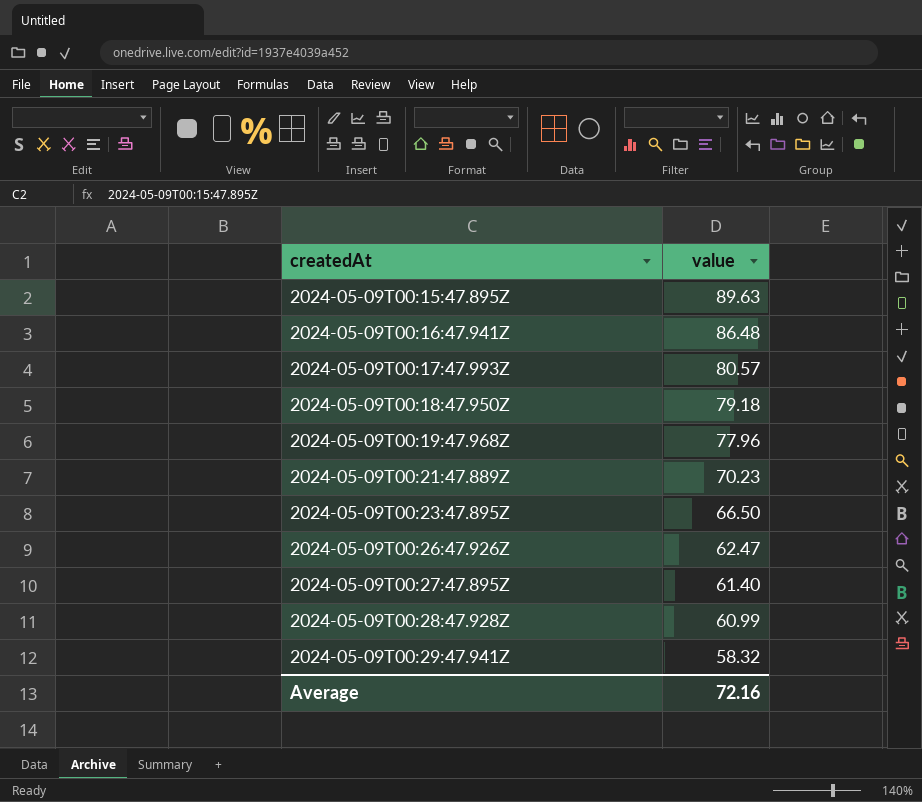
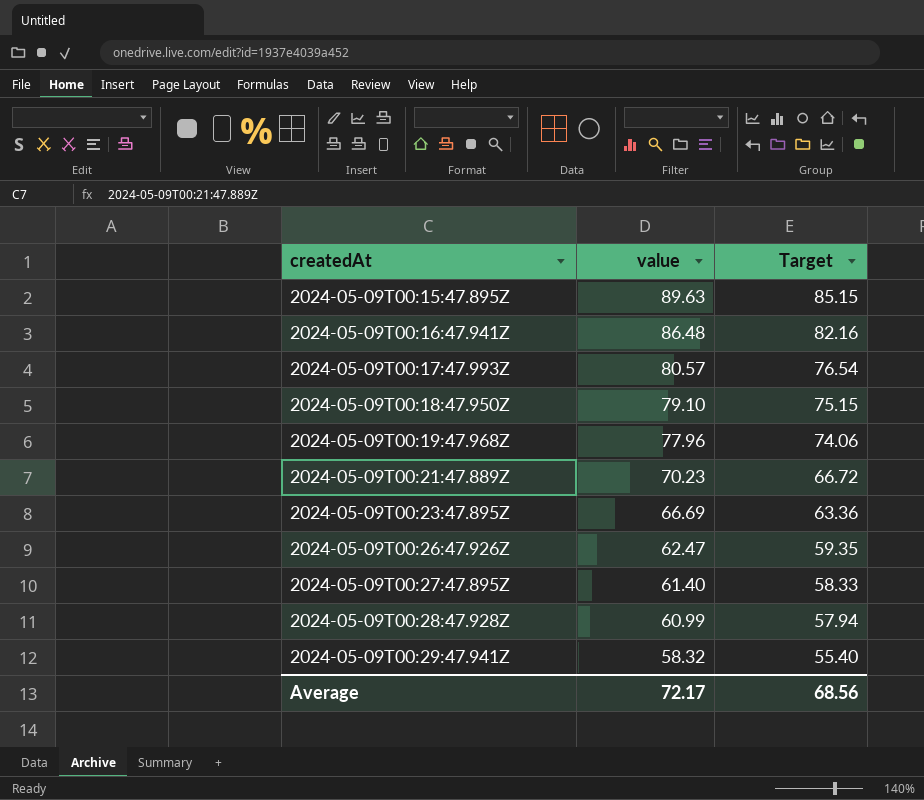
column Target | formula: none -> [value] * 0.95
2024-05-09T00:18:47.950Z | value: 79.18 -> 79.10
2024-05-09T00:23:47.895Z | value: 66.50 -> 66.69
Average | value: 72.16 -> 72.17

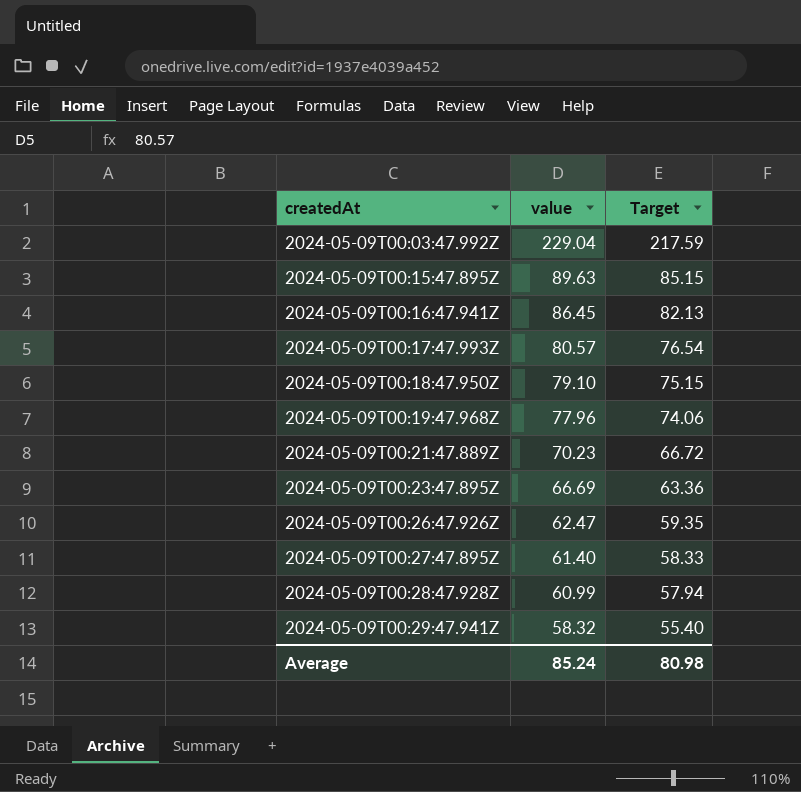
row 2024-05-09T00:03:47.992Z: none -> 229.04 | 217.59
2024-05-09T00:16:47.941Z | value: 86.48 -> 86.45
2024-05-09T00:16:47.941Z | Target: 82.16 -> 82.13
Average | value: 72.17 -> 85.24
Average | Target: 68.56 -> 80.98

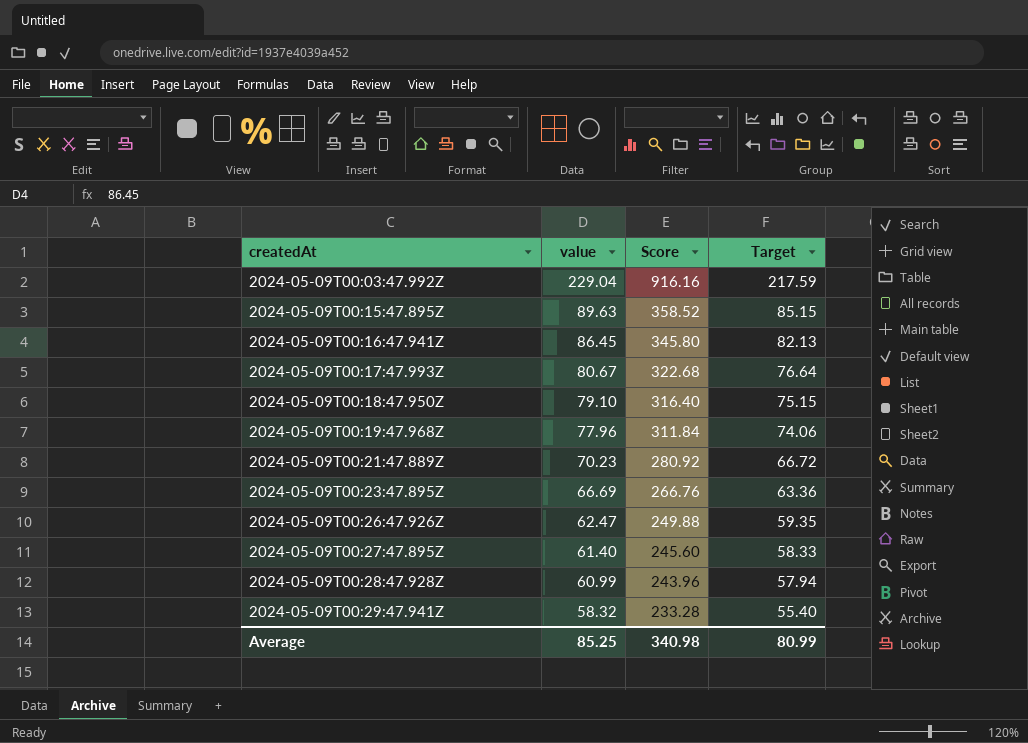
column Score | formula: none -> [value] * 4
2024-05-09T00:17:47.993Z | value: 80.57 -> 80.67
2024-05-09T00:17:47.993Z | Target: 76.54 -> 76.64
Average | value: 85.24 -> 85.25
Average | Target: 80.98 -> 80.99

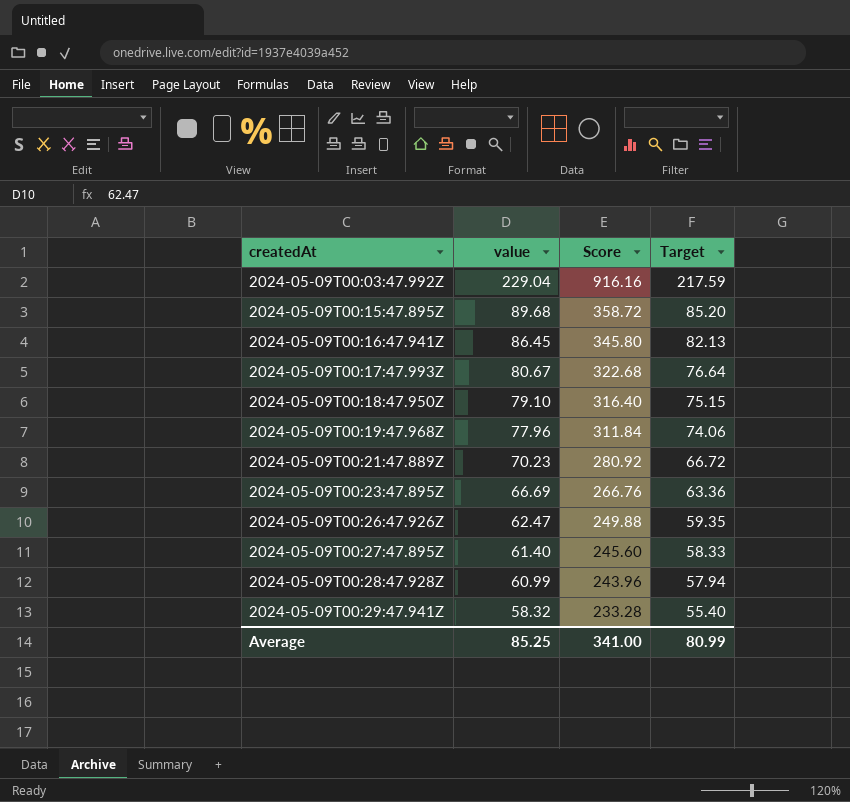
2024-05-09T00:15:47.895Z | value: 89.63 -> 89.68
2024-05-09T00:15:47.895Z | Score: 358.52 -> 358.72
2024-05-09T00:15:47.895Z | Target: 85.15 -> 85.20
Average | Score: 340.98 -> 341.00

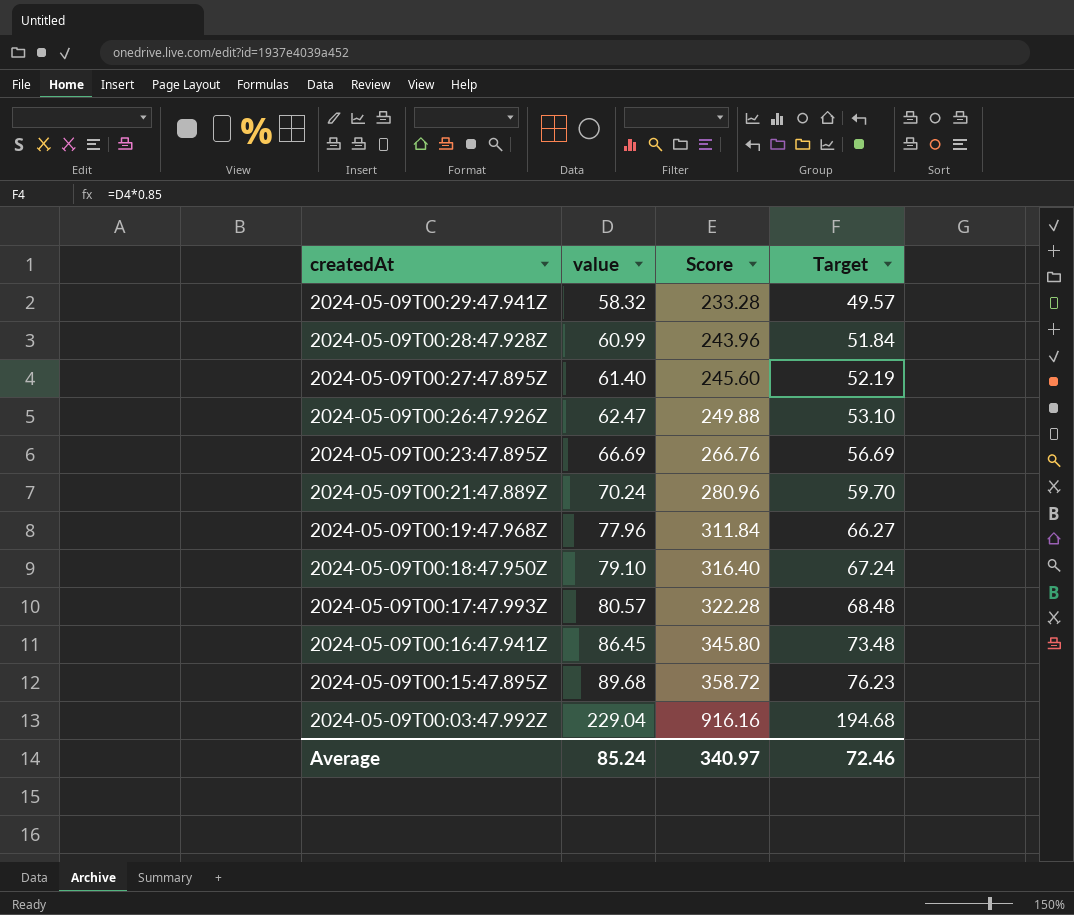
row order: createdAt ascending -> createdAt descending
column Target | formula: [value] * 0.95 -> [value] * 0.85
2024-05-09T00:21:47.889Z | value: 70.23 -> 70.24
2024-05-09T00:21:47.889Z | Score: 280.92 -> 280.96
2024-05-09T00:17:47.993Z | value: 80.67 -> 80.57
2024-05-09T00:17:47.993Z | Score: 322.68 -> 322.28
Average | value: 85.25 -> 85.24
Average | Score: 341.00 -> 340.97
Average | Target: 80.99 -> 72.46

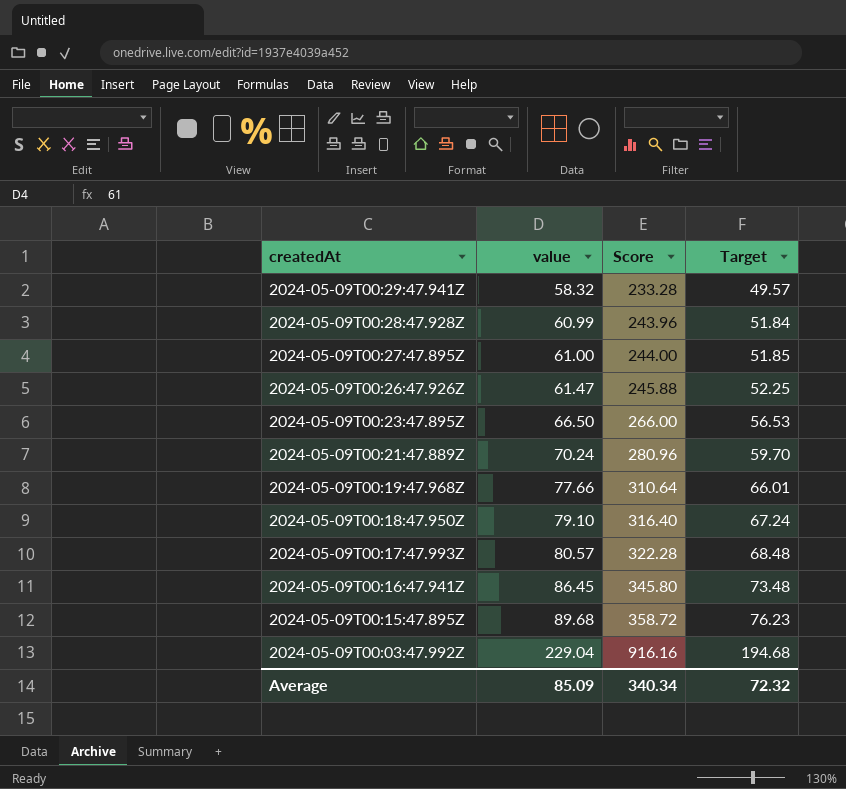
2024-05-09T00:27:47.895Z | value: 61.40 -> 61.00
2024-05-09T00:27:47.895Z | Score: 245.60 -> 244.00
2024-05-09T00:27:47.895Z | Target: 52.19 -> 51.85
2024-05-09T00:26:47.926Z | value: 62.47 -> 61.47
2024-05-09T00:26:47.926Z | Score: 249.88 -> 245.88
2024-05-09T00:26:47.926Z | Target: 53.10 -> 52.25
2024-05-09T00:23:47.895Z | value: 66.69 -> 66.50
2024-05-09T00:23:47.895Z | Score: 266.76 -> 266.00
2024-05-09T00:23:47.895Z | Target: 56.69 -> 56.53
2024-05-09T00:19:47.968Z | value: 77.96 -> 77.66
2024-05-09T00:19:47.968Z | Score: 311.84 -> 310.64
2024-05-09T00:19:47.968Z | Target: 66.27 -> 66.01
Average | value: 85.24 -> 85.09
Average | Score: 340.97 -> 340.34
Average | Target: 72.46 -> 72.32

